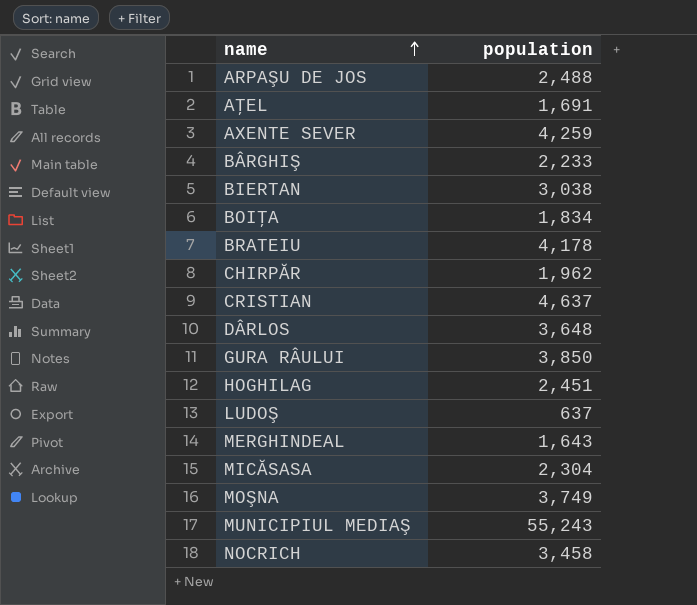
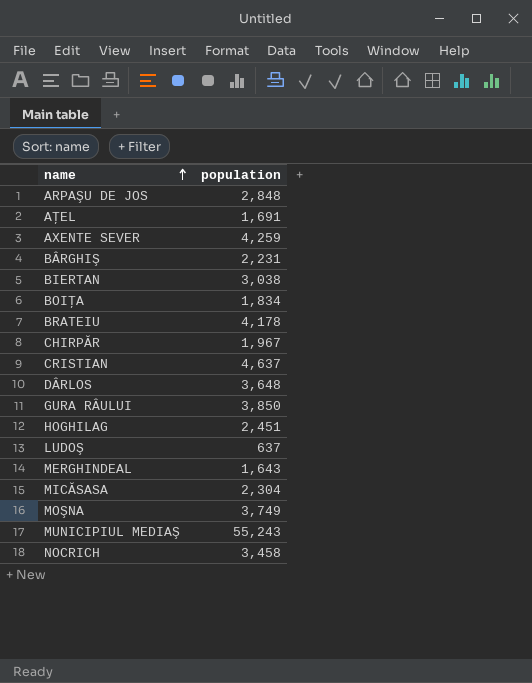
ARPAŞU DE JOS | population: 2,488 -> 2,848
BÂRGHIŞ | population: 2,233 -> 2,231
CHIRPĂR | population: 1,962 -> 1,967

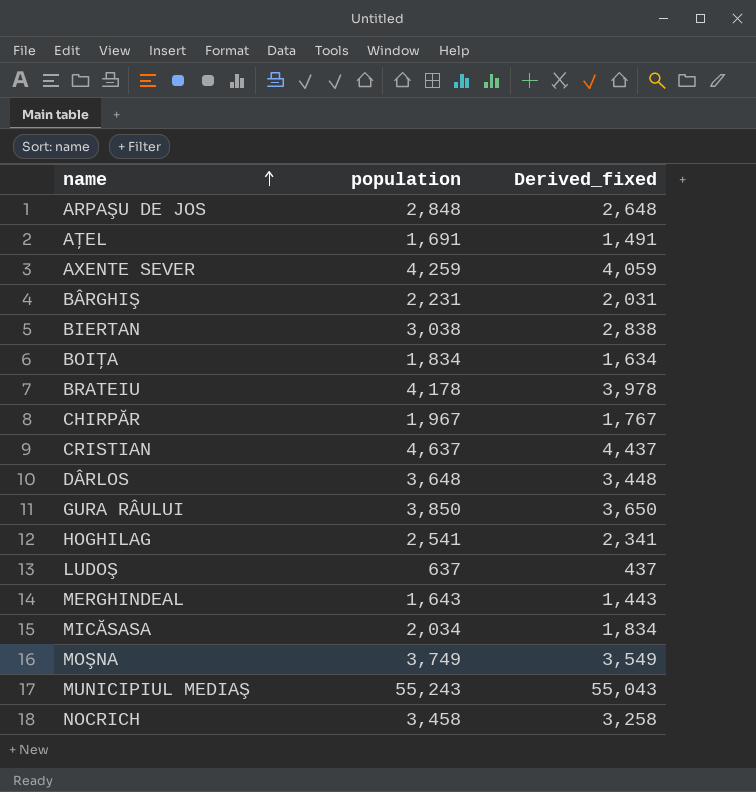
column Derived_fixed | formula: none -> [population] - 200
HOGHILAG | population: 2,451 -> 2,541
MICĂSASA | population: 2,304 -> 2,034

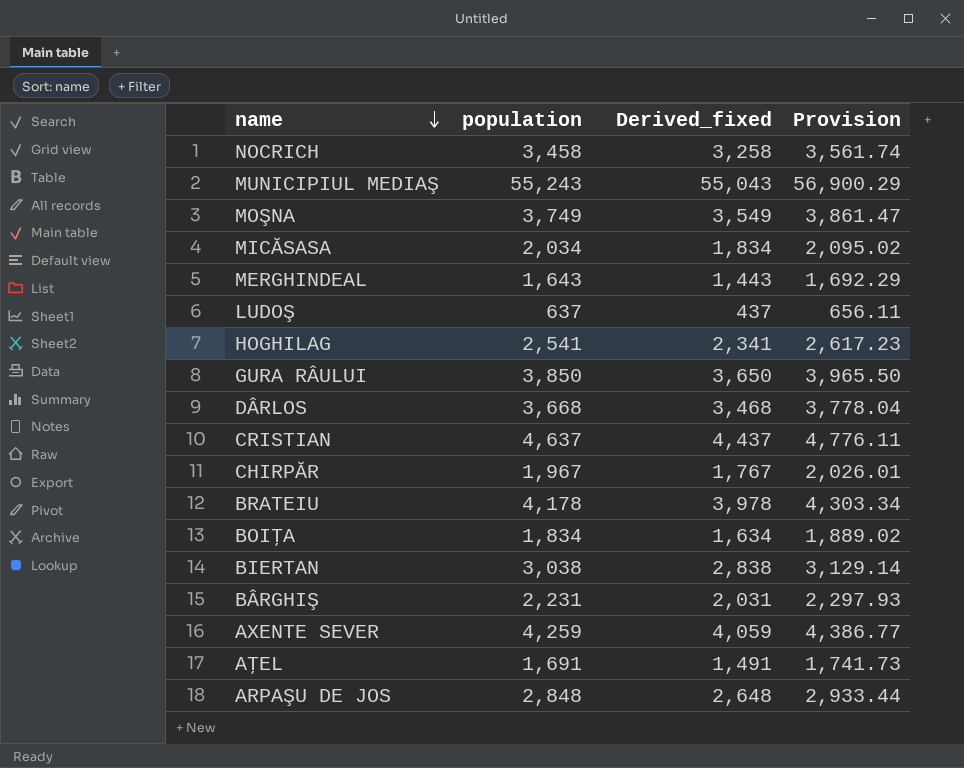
row order: name ascending -> name descending
column Provision | formula: none -> [population] * 1.03
DÂRLOS | population: 3,648 -> 3,668
DÂRLOS | Derived_fixed: 3,448 -> 3,468

